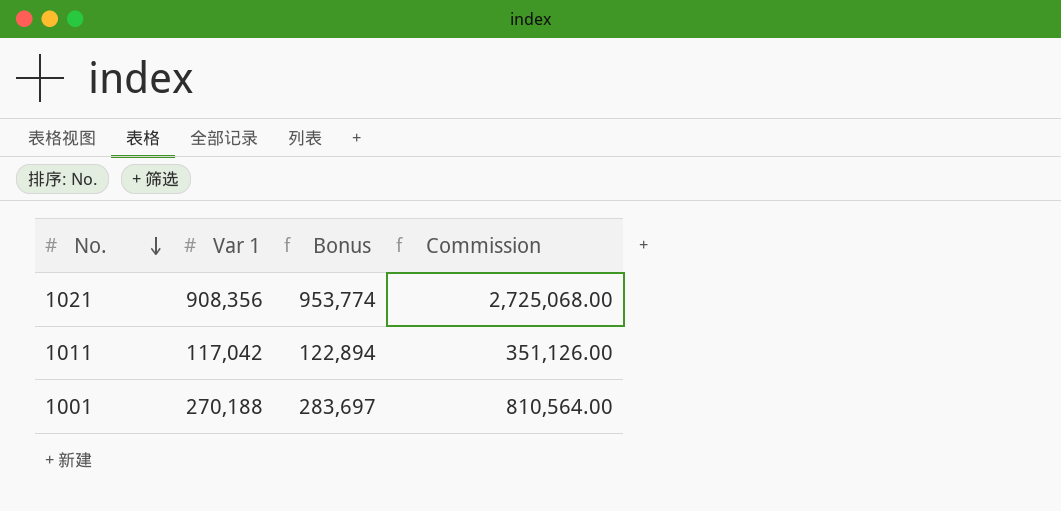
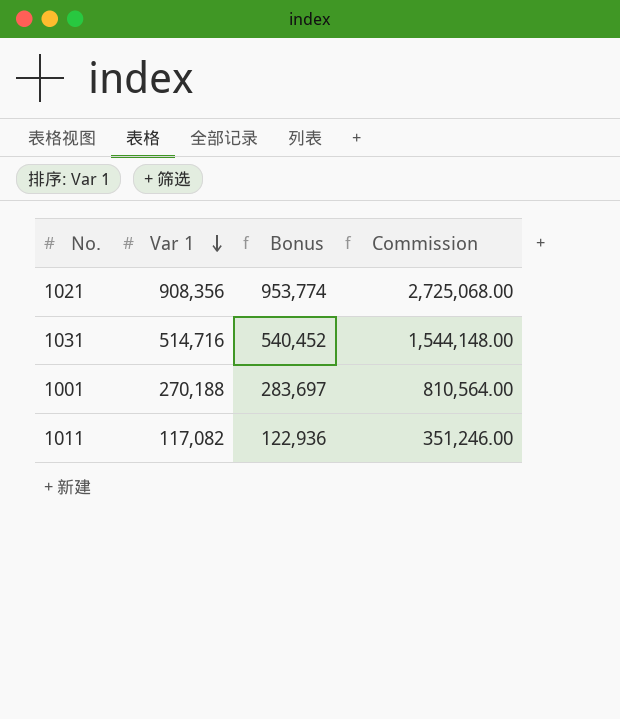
row order: No. descending -> Var 1 descending
row 1031: none -> 514,716 | 540,452 | 1,544,148.00
1011 | Var 1: 117,042 -> 117,082
1011 | Bonus: 122,894 -> 122,936
1011 | Commission: 351,126.00 -> 351,246.00

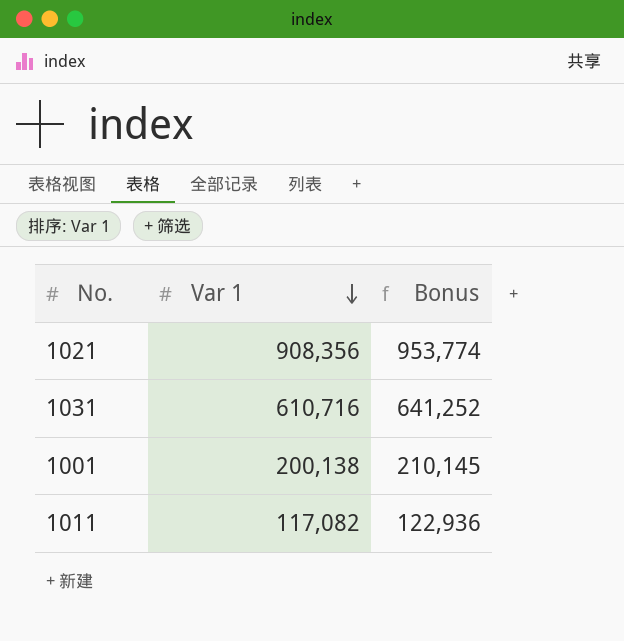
column Commission | formula: [Var 1] * 3 -> none
1031 | Var 1: 514,716 -> 610,716
1031 | Bonus: 540,452 -> 641,252
1001 | Var 1: 270,188 -> 200,138
1001 | Bonus: 283,697 -> 210,145

